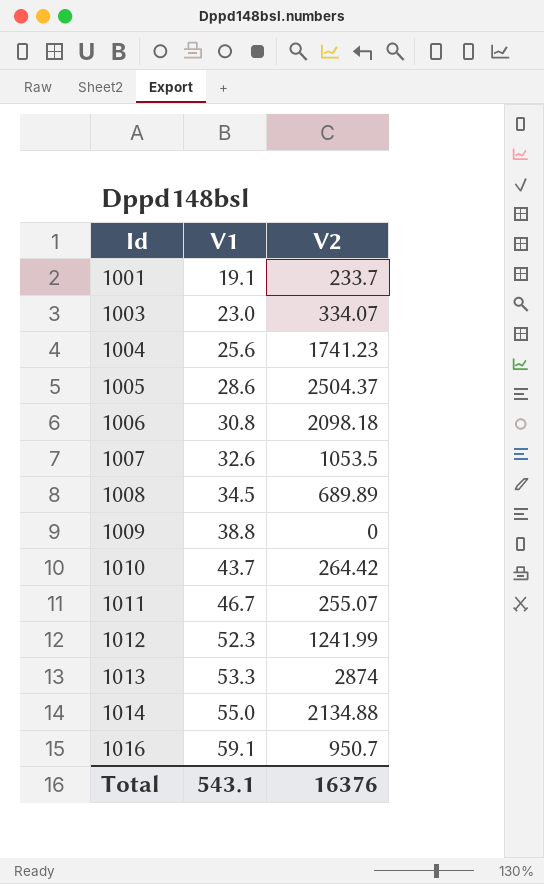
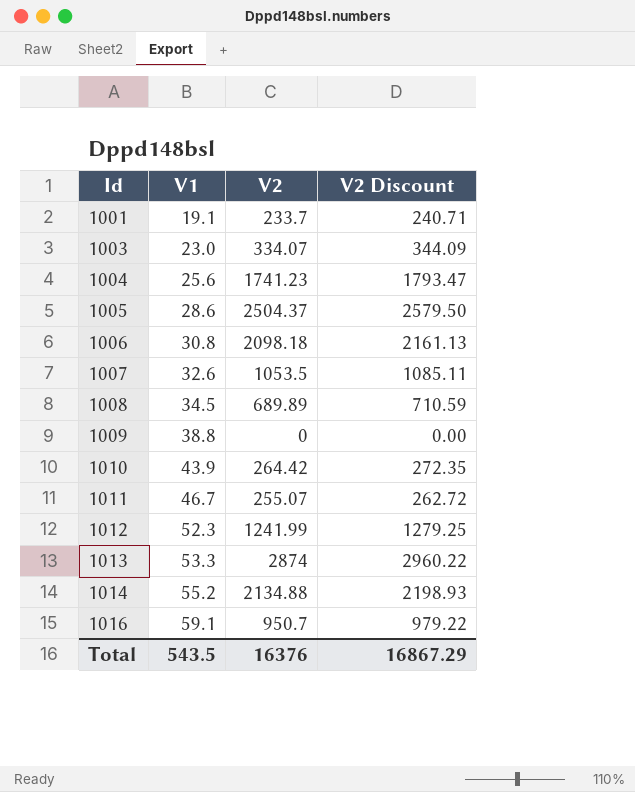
column V2 Discount | formula: none -> [V2] * 1.03
1010 | V1: 43.7 -> 43.9
1014 | V1: 55.0 -> 55.2
Total | V1: 543.1 -> 543.5

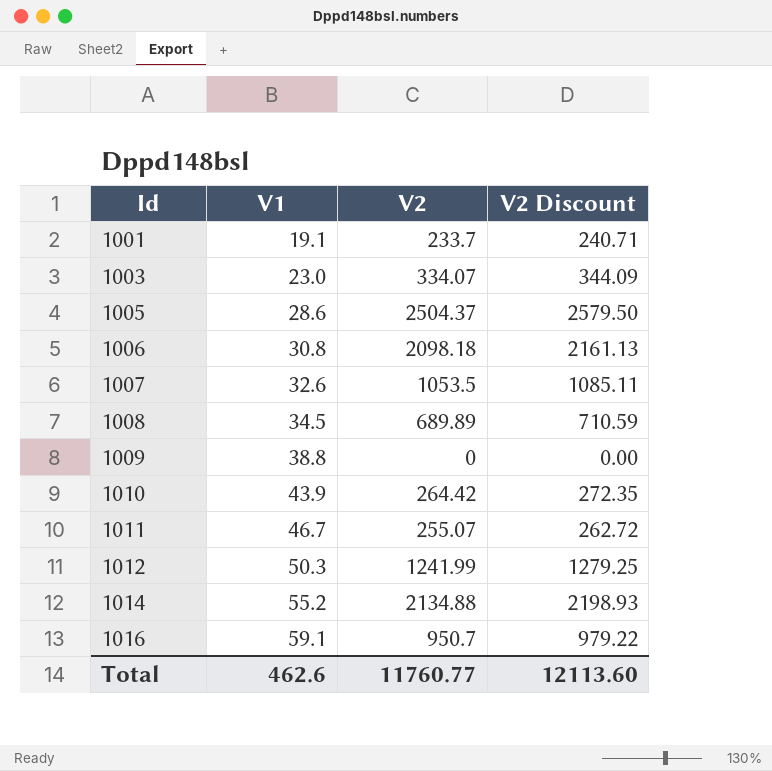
row 1004: 25.6 | 1741.23 | 1793.47 -> none
row 1013: 53.3 | 2874 | 2960.22 -> none
1012 | V1: 52.3 -> 50.3
Total | V1: 543.5 -> 462.6
Total | V2: 16376 -> 11760.77
Total | V2 Discount: 16867.29 -> 12113.60

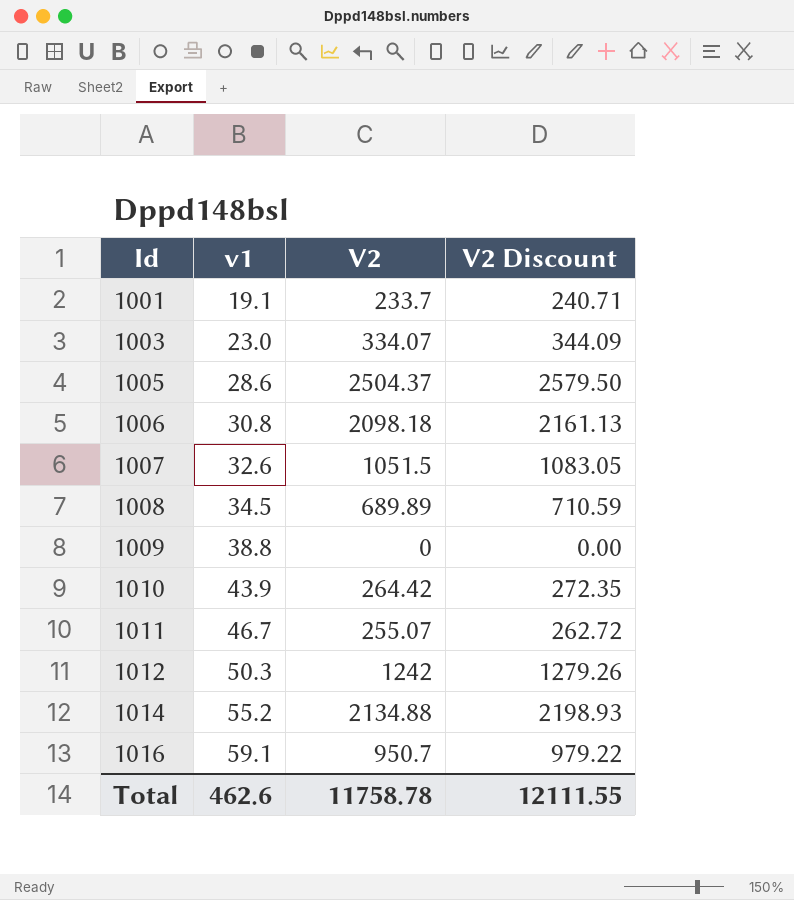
column name: V1 -> v1
1007 | V2: 1053.5 -> 1051.5
1007 | V2 Discount: 1085.11 -> 1083.05
1012 | V2: 1241.99 -> 1242
1012 | V2 Discount: 1279.25 -> 1279.26
Total | V2: 11760.77 -> 11758.78
Total | V2 Discount: 12113.60 -> 12111.55

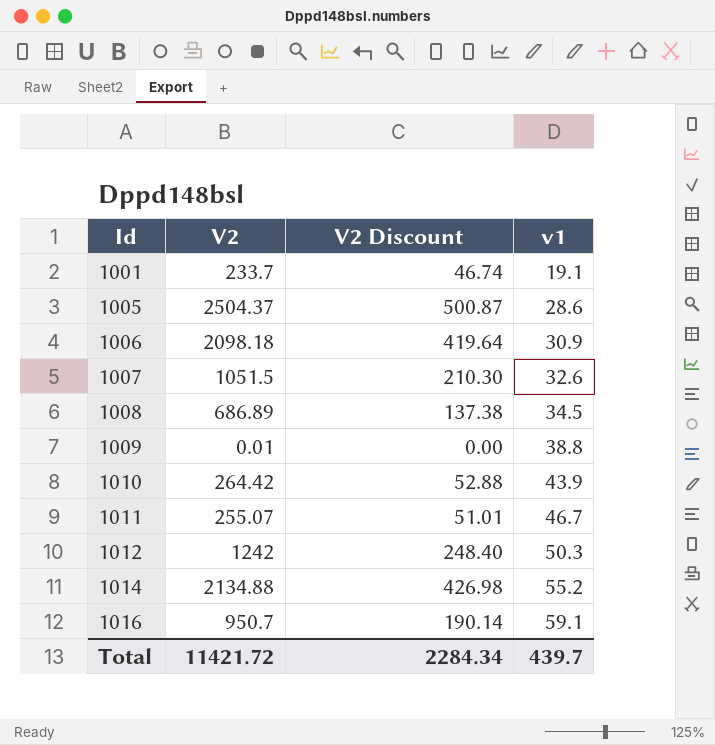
column V2 Discount | formula: [V2] * 1.03 -> [V2] * 0.2
column v1 | position: 2 -> 4
row 1003: 23.0 | 334.07 | 344.09 -> none
1006 | v1: 30.8 -> 30.9
1008 | V2: 689.89 -> 686.89
1009 | V2: 0 -> 0.01
Total | V2: 11758.78 -> 11421.72
Total | V2 Discount: 12111.55 -> 2284.34
Total | v1: 462.6 -> 439.7

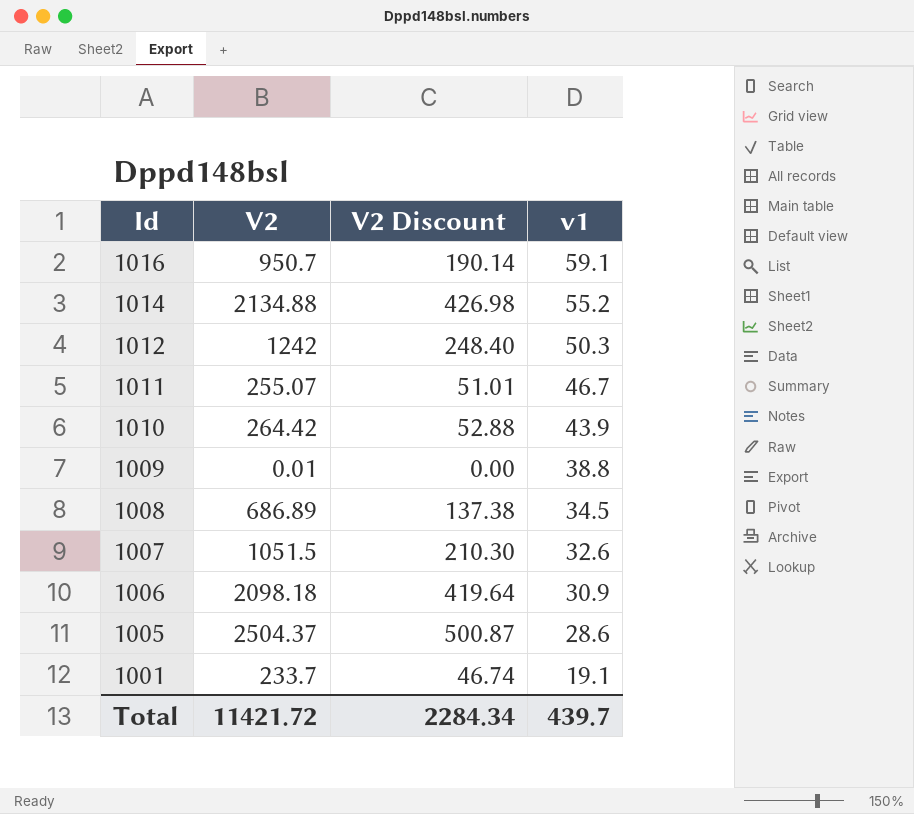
row order: Id ascending -> Id descending

